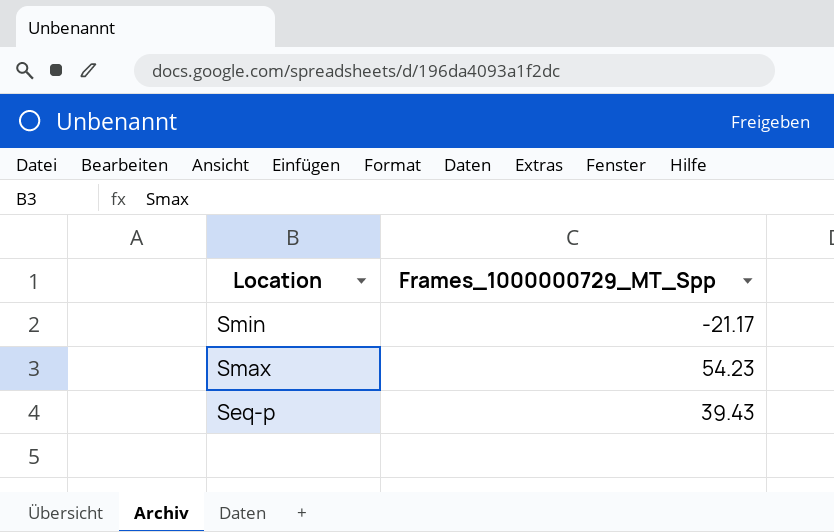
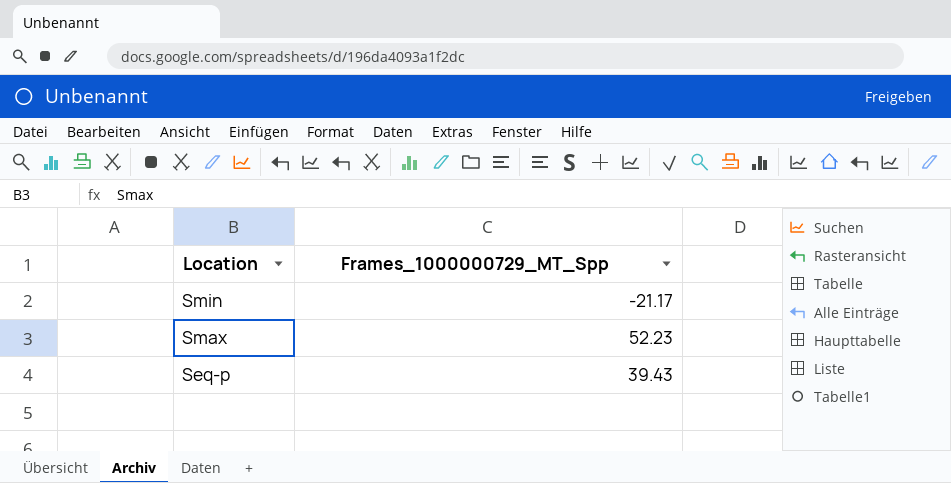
Smax | Frames_1000000729_MT_Spp: 54.23 -> 52.23

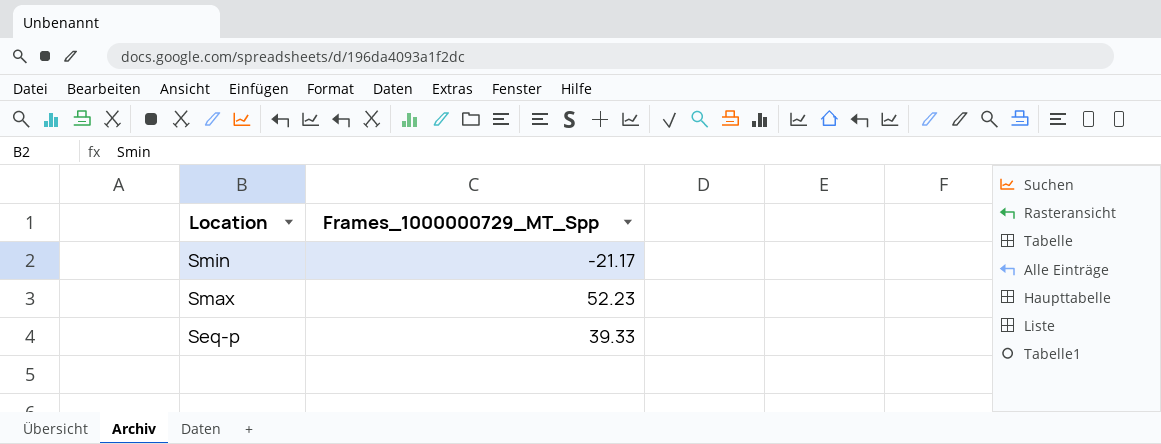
Seq-p | Frames_1000000729_MT_Spp: 39.43 -> 39.33

